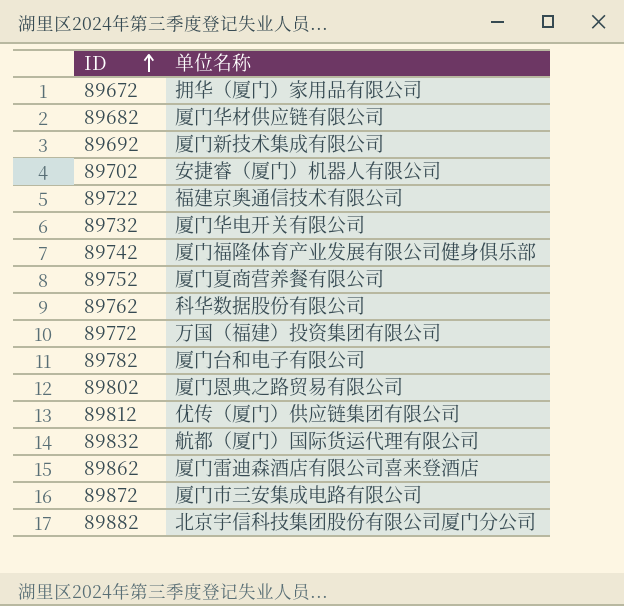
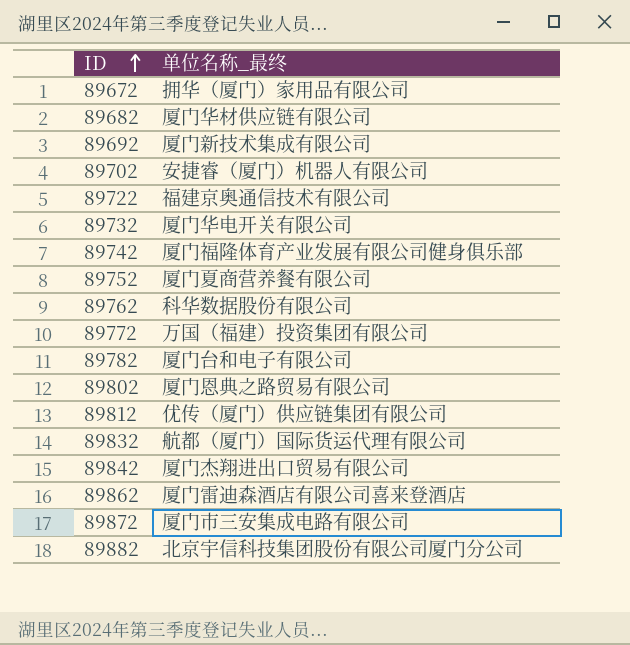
column name: 单位名称 -> 单位名称_最终
row 89842: none -> 厦门杰翔进出口贸易有限公司

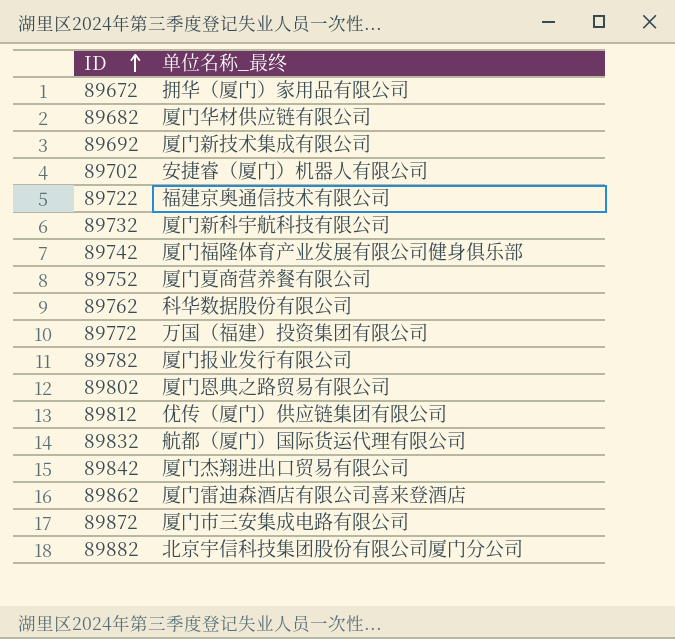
89732 | 单位名称_最终: 厦门华电开关有限公司 -> 厦门新科宇航科技有限公司
89782 | 单位名称_最终: 厦门台和电子有限公司 -> 厦门报业发行有限公司

